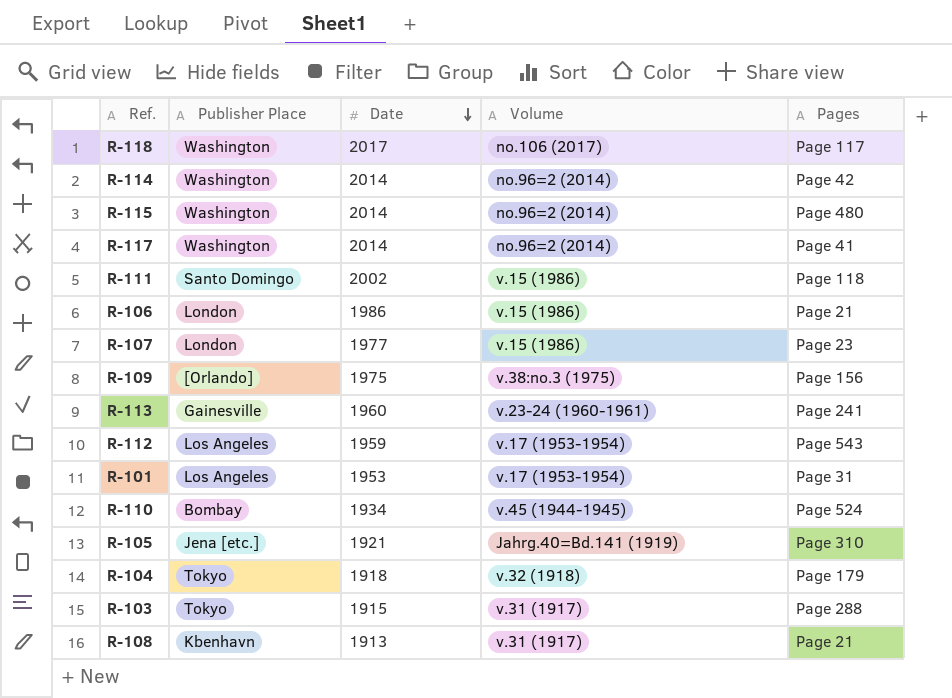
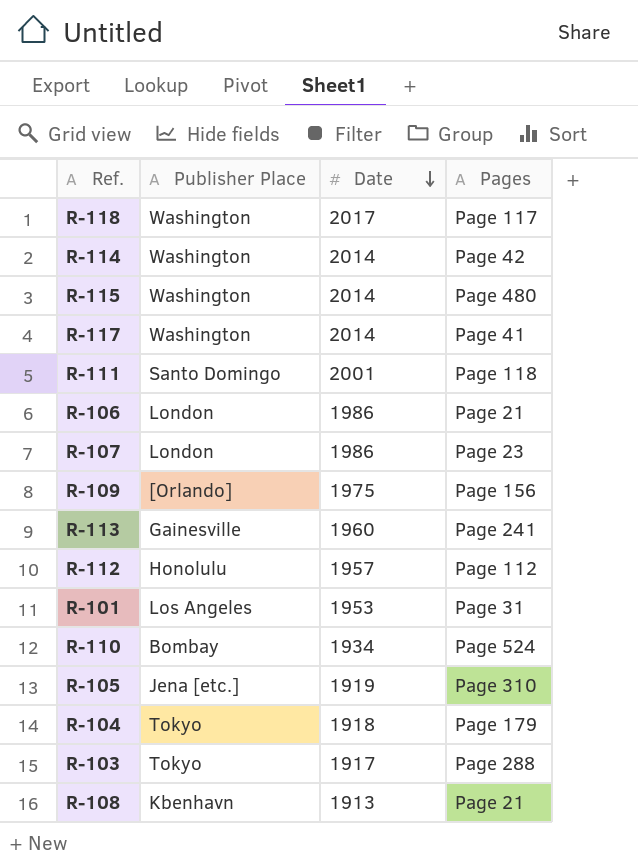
column Volume | position: 4 -> none
R-111 | Date: 2002 -> 2001
R-107 | Date: 1977 -> 1986
R-112 | Publisher Place: Los Angeles -> Honolulu
R-112 | Date: 1959 -> 1957
R-112 | Pages: Page 543 -> Page 112
R-105 | Date: 1921 -> 1919
R-103 | Date: 1915 -> 1917

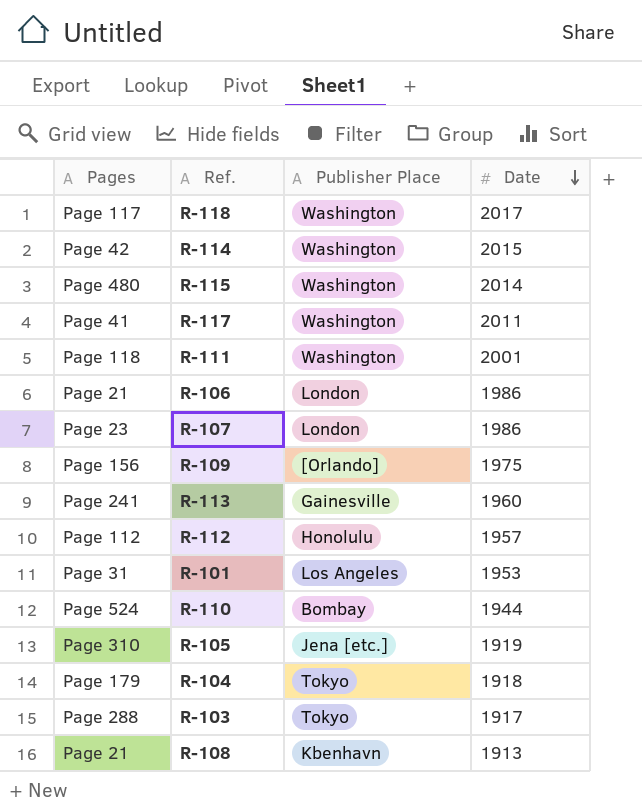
column Pages | position: 4 -> 1
R-114 | Date: 2014 -> 2015
R-117 | Date: 2014 -> 2011
R-111 | Publisher Place: Santo Domingo -> Washington
R-110 | Date: 1934 -> 1944

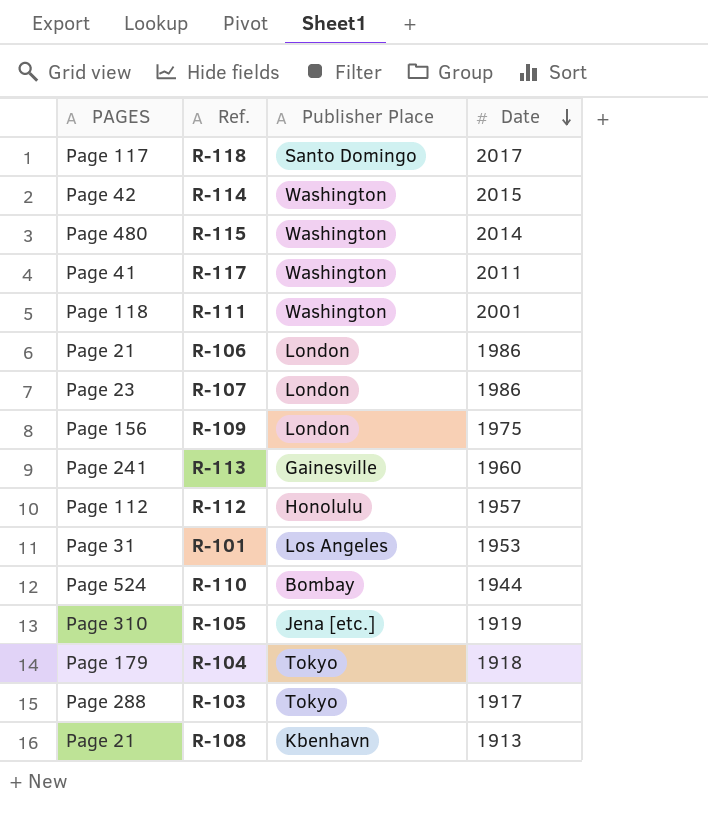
column name: Pages -> PAGES
R-118 | Publisher Place: Washington -> Santo Domingo
R-109 | Publisher Place: [Orlando] -> London

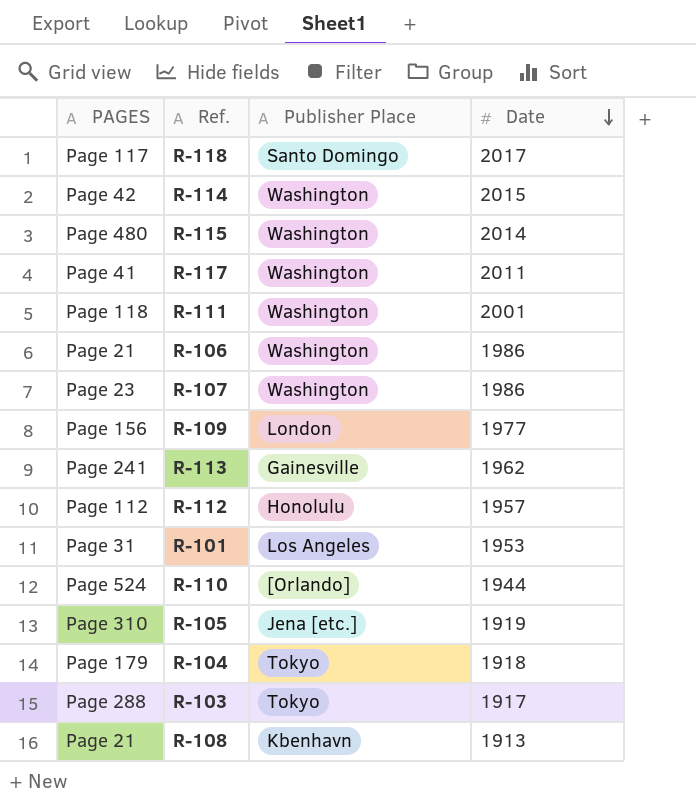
R-106 | Publisher Place: London -> Washington
R-107 | Publisher Place: London -> Washington
R-109 | Date: 1975 -> 1977
R-113 | Date: 1960 -> 1962
R-110 | Publisher Place: Bombay -> [Orlando]

